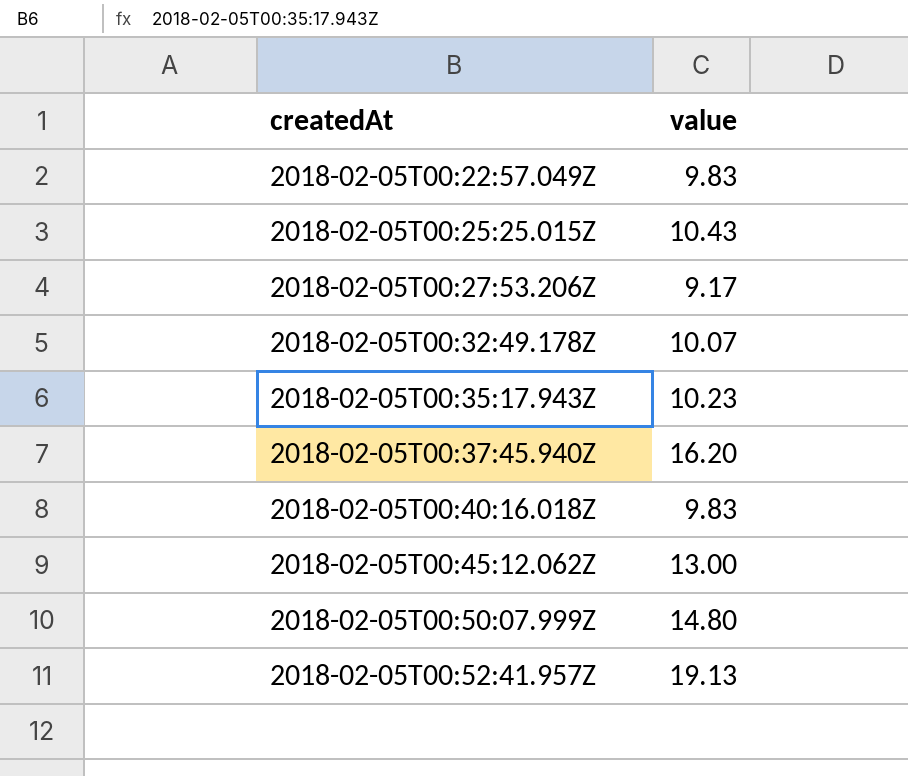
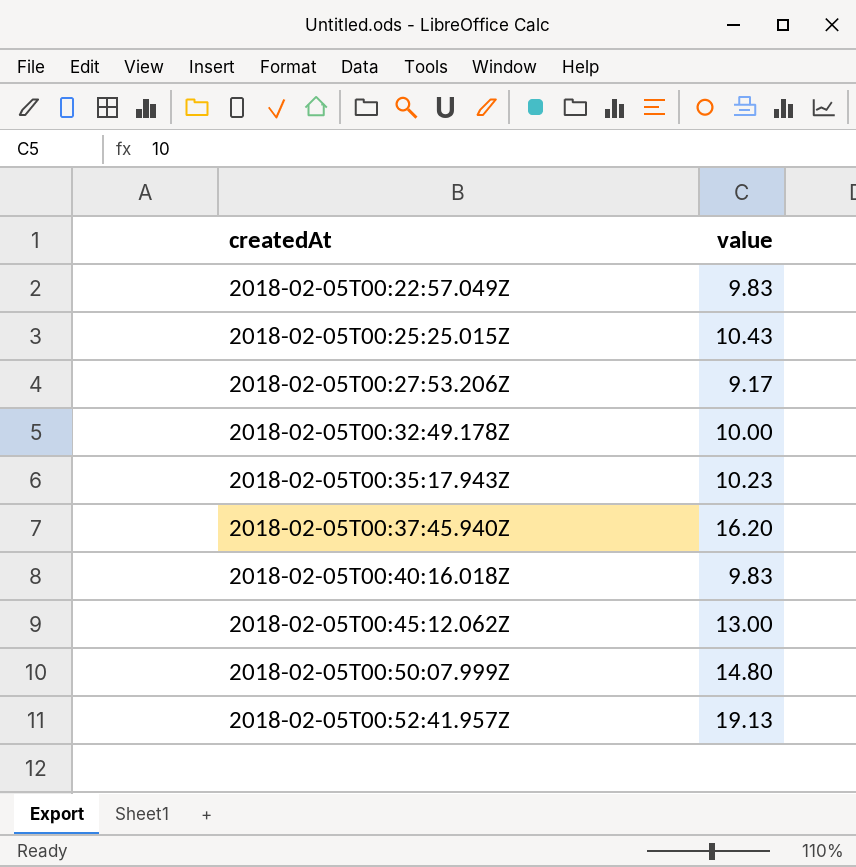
2018-02-05T00:32:49.178Z | value: 10.07 -> 10.00

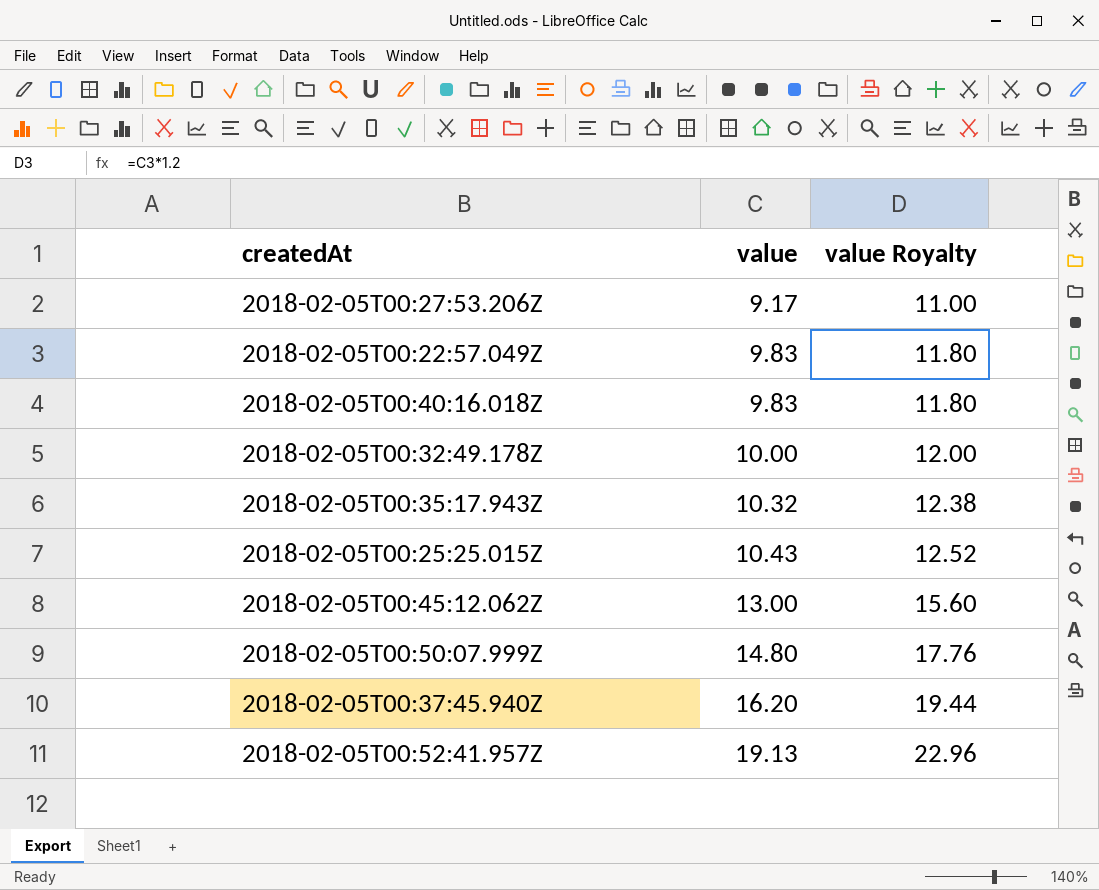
row order: createdAt ascending -> value ascending
column value Royalty | formula: none -> [value] * 1.2
2018-02-05T00:35:17.943Z | value: 10.23 -> 10.32

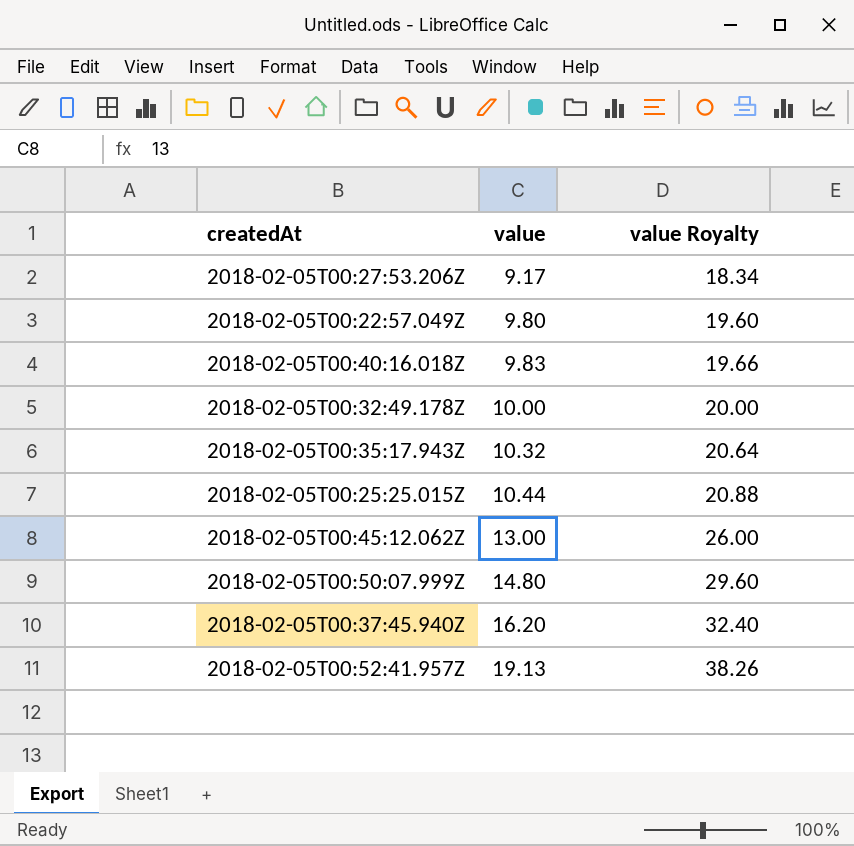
column value Royalty | formula: [value] * 1.2 -> [value] * 2
2018-02-05T00:22:57.049Z | value: 9.83 -> 9.80
2018-02-05T00:25:25.015Z | value: 10.43 -> 10.44

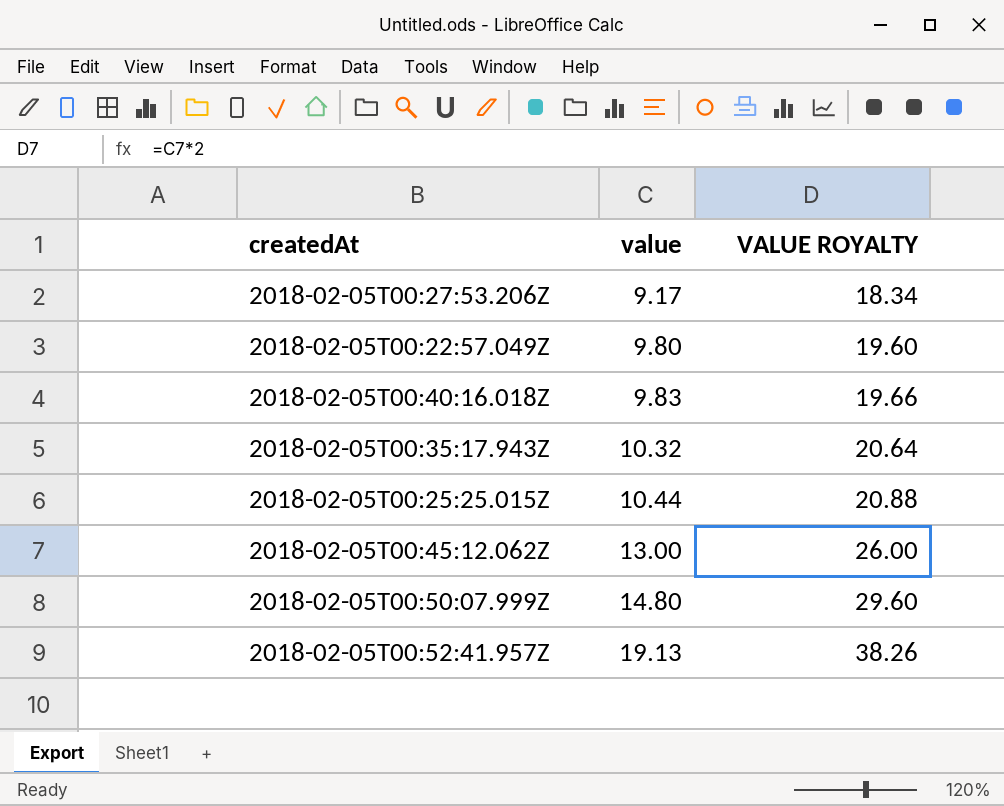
column name: value Royalty -> VALUE ROYALTY
row 2018-02-05T00:32:49.178Z: 10.00 | 20.00 -> none
row 2018-02-05T00:37:45.940Z: 16.20 | 32.40 -> none

